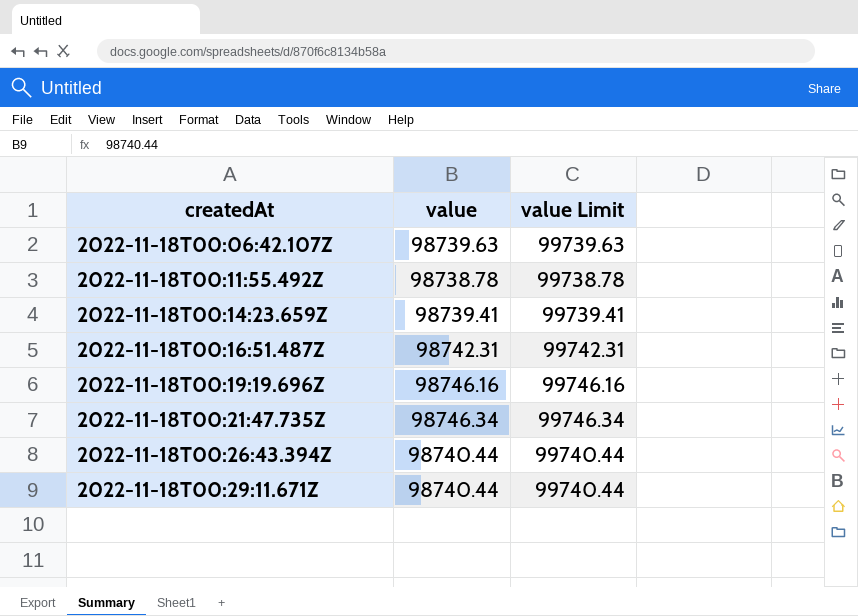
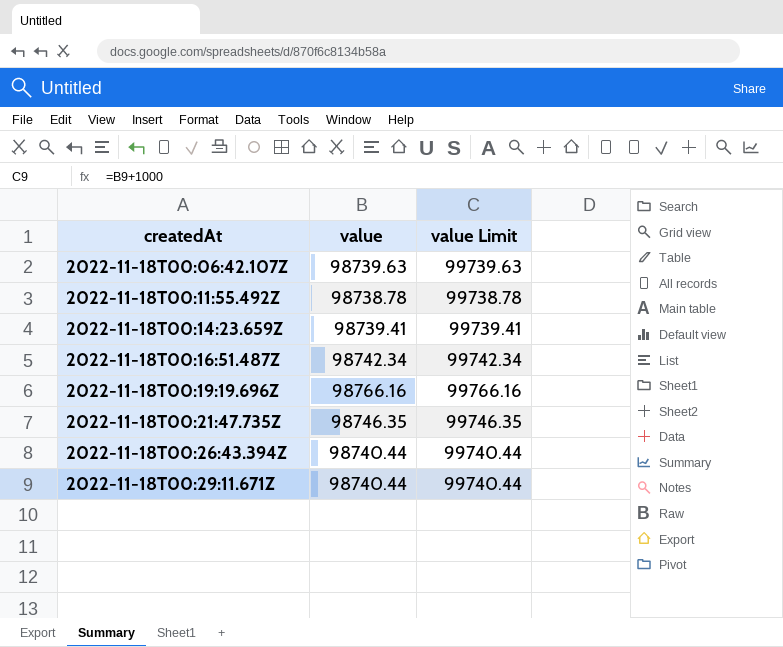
2022-11-18T00:16:51.487Z | value: 98742.31 -> 98742.34
2022-11-18T00:16:51.487Z | value Limit: 99742.31 -> 99742.34
2022-11-18T00:19:19.696Z | value: 98746.16 -> 98766.16
2022-11-18T00:19:19.696Z | value Limit: 99746.16 -> 99766.16
2022-11-18T00:21:47.735Z | value: 98746.34 -> 98746.35
2022-11-18T00:21:47.735Z | value Limit: 99746.34 -> 99746.35

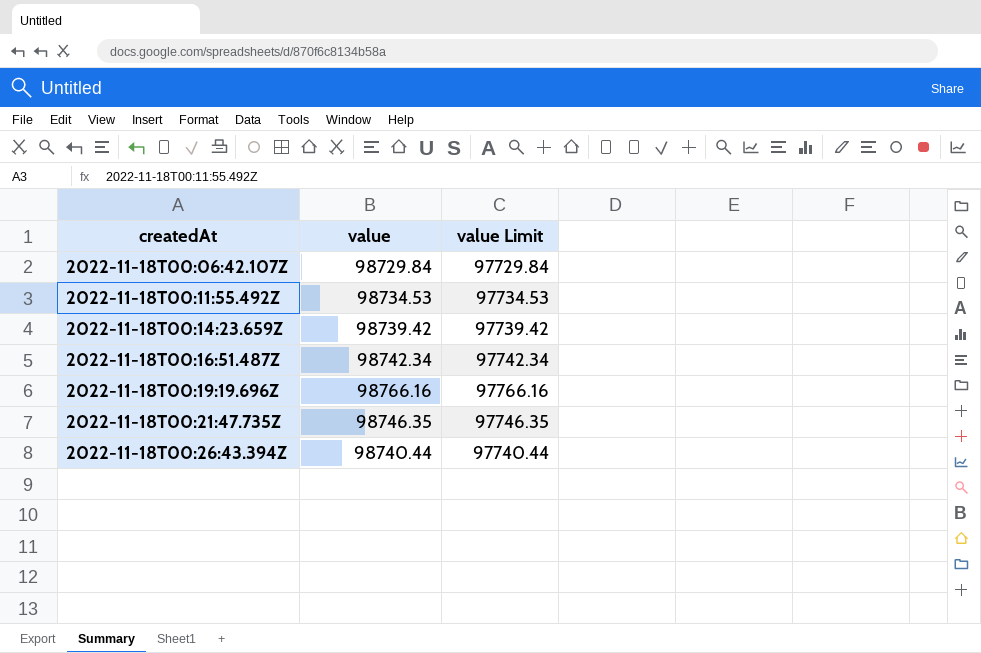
column value Limit | formula: [value] + 1000 -> [value] - 1000
row 2022-11-18T00:29:11.671Z: 98740.44 | 99740.44 -> none
2022-11-18T00:06:42.107Z | value: 98739.63 -> 98729.84
2022-11-18T00:11:55.492Z | value: 98738.78 -> 98734.53
2022-11-18T00:14:23.659Z | value: 98739.41 -> 98739.42

